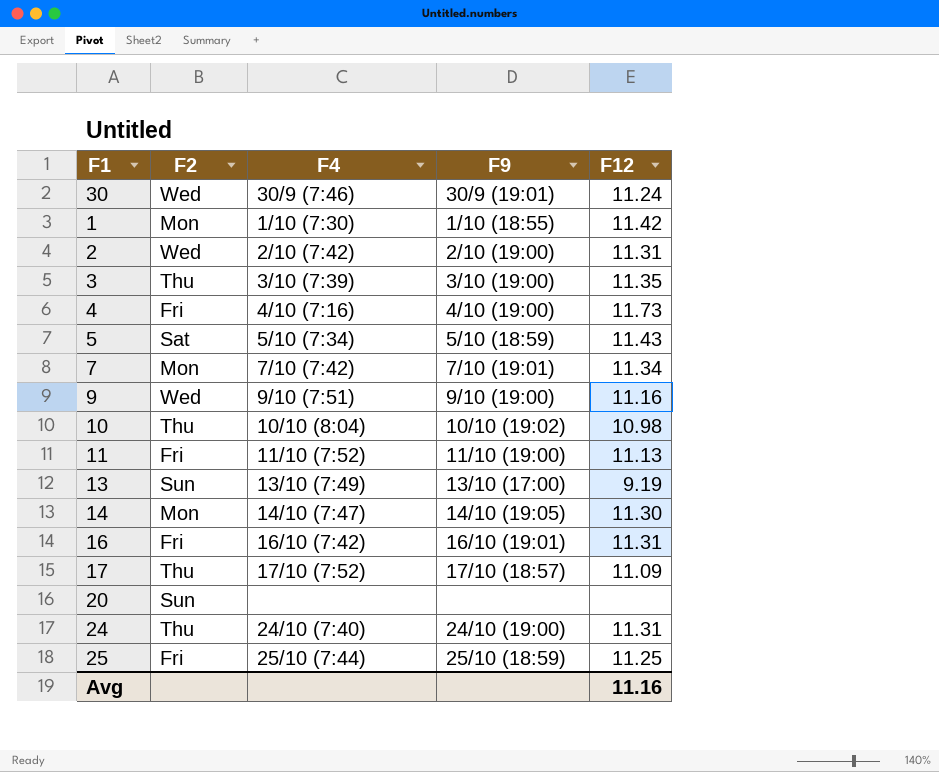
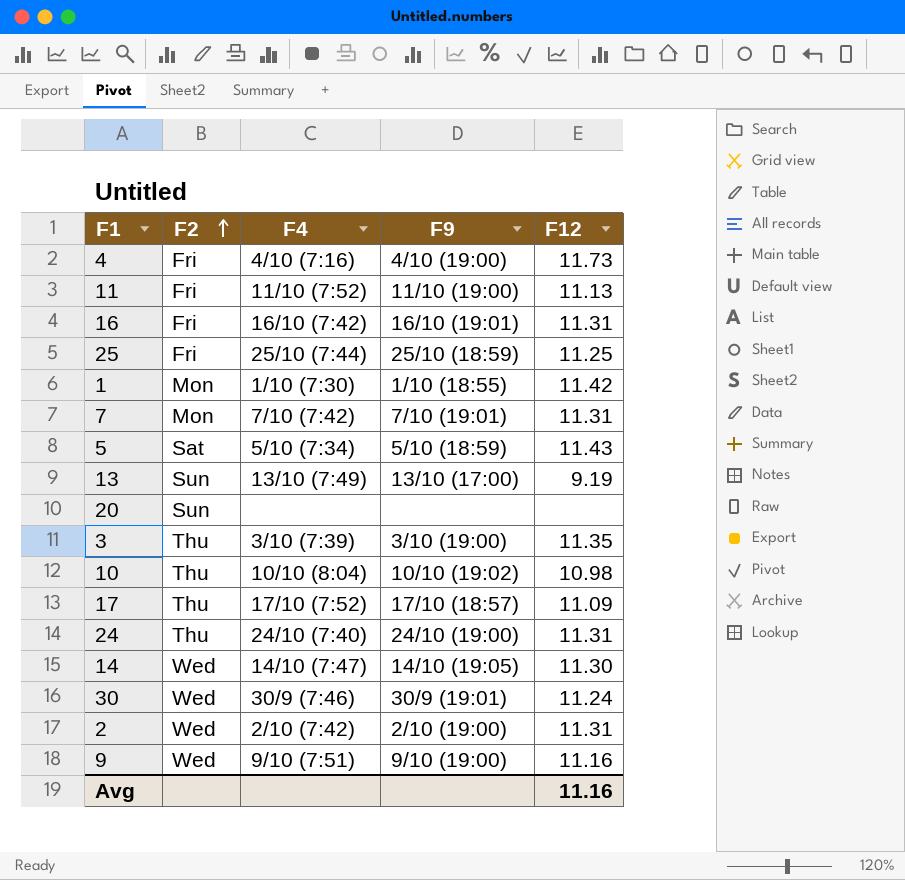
row order: none -> F2 ascending
7 | F12: 11.34 -> 11.31
14 | F2: Mon -> Wed

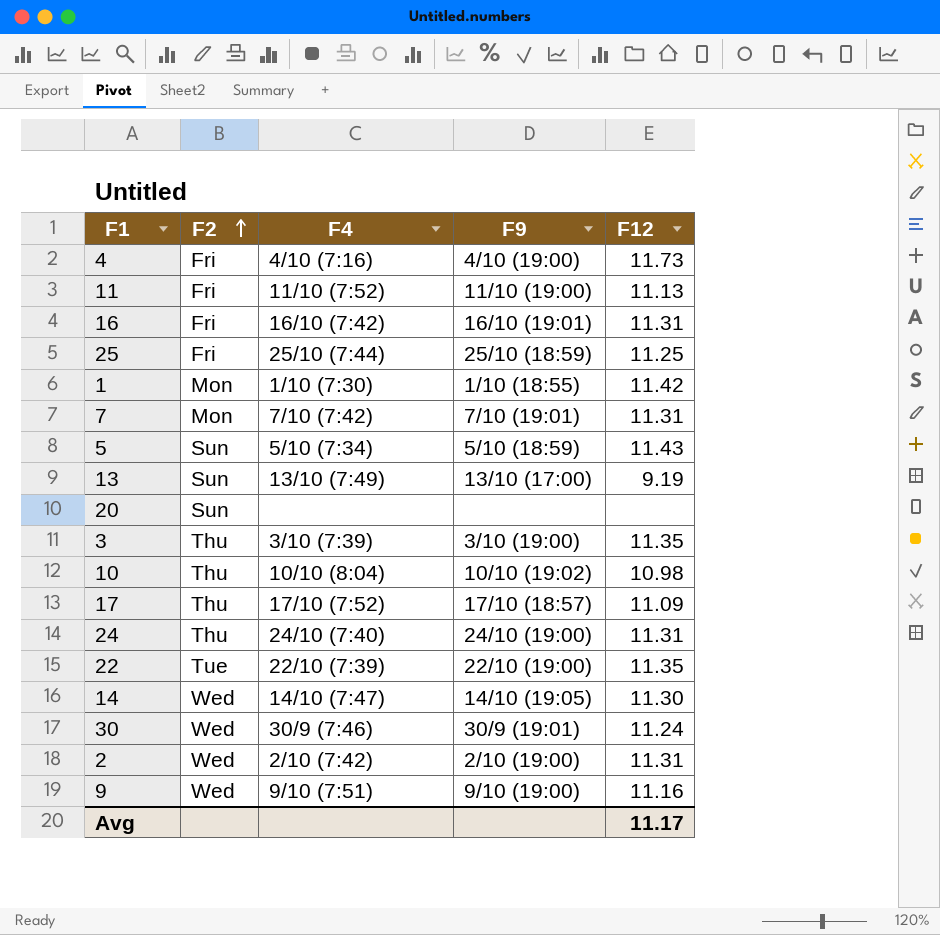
5 | F2: Sat -> Sun
row 22: none -> Tue | 22/10 (7:39) | 22/10 (19:00) | 11.35
Avg | F12: 11.16 -> 11.17

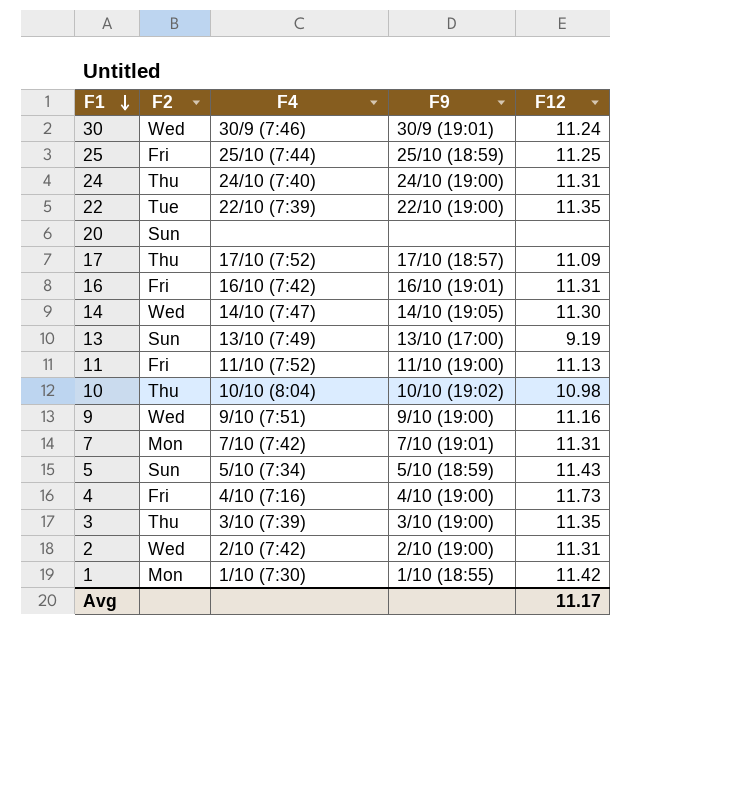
row order: F2 ascending -> F1 descending

